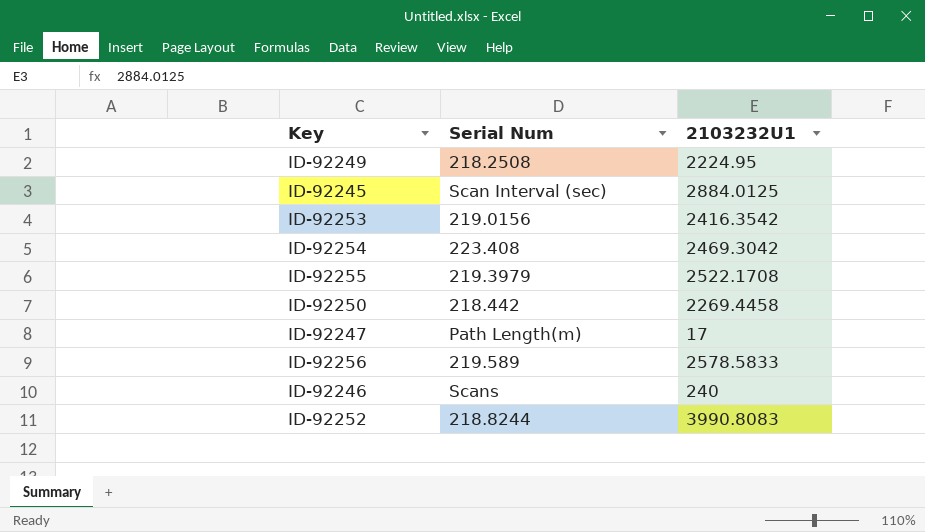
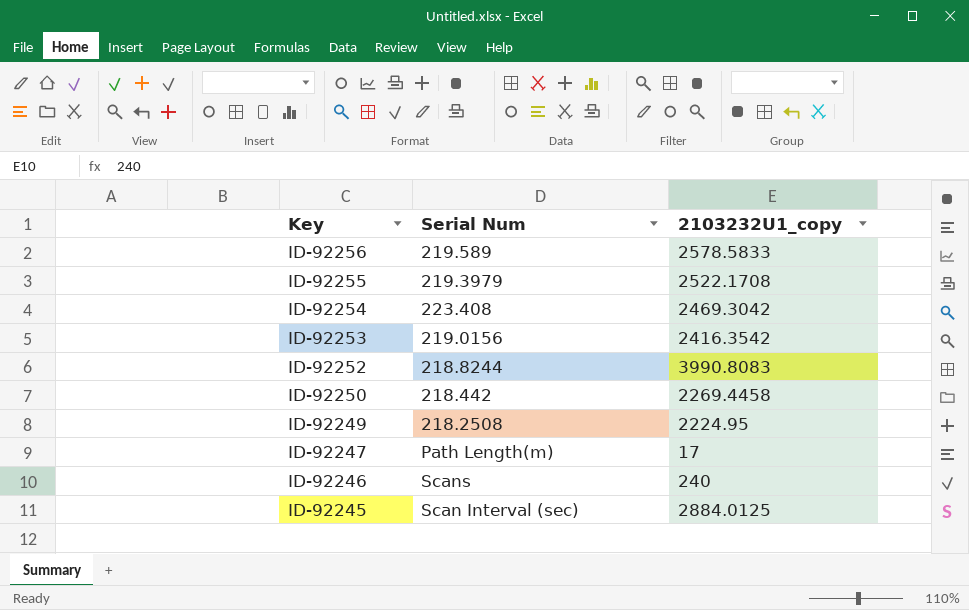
row order: none -> Key descending
column name: 2103232U1 -> 2103232U1_copy

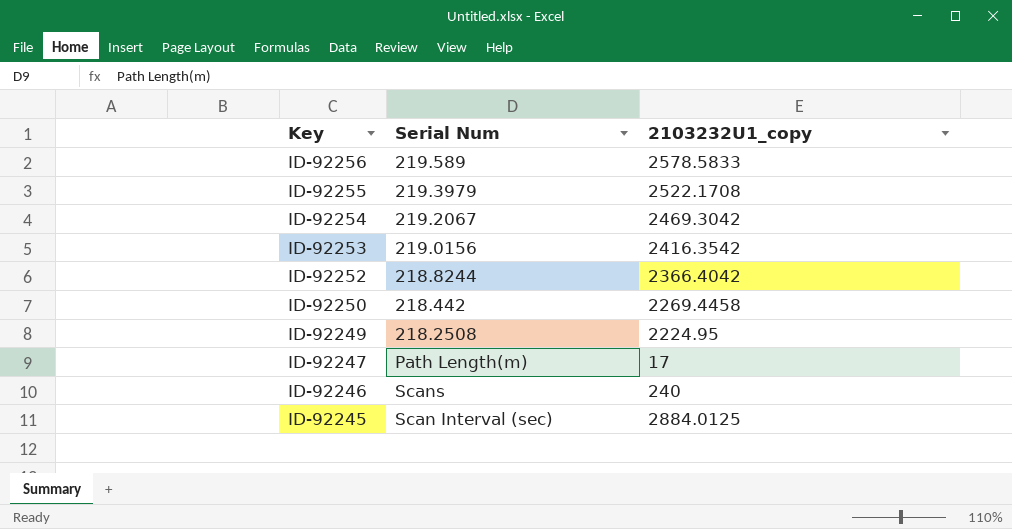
ID-92254 | Serial Num: 223.408 -> 219.2067
ID-92252 | 2103232U1_copy: 3990.8083 -> 2366.4042

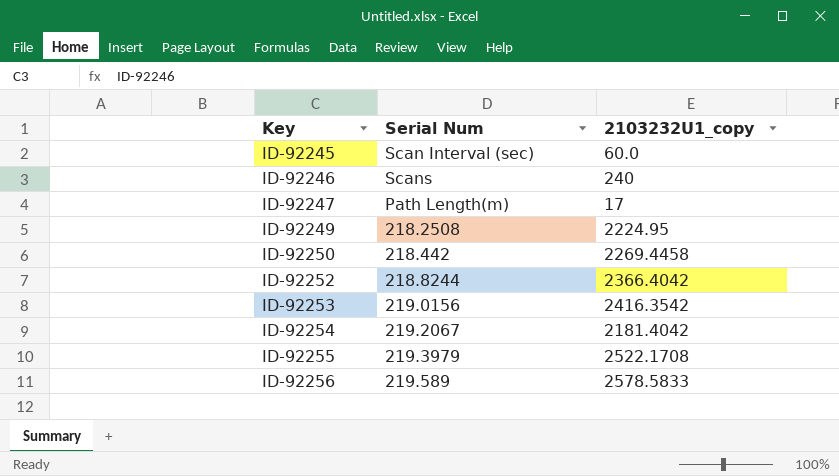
row order: Key descending -> Key ascending
ID-92245 | 2103232U1_copy: 2884.0125 -> 60.0
ID-92254 | 2103232U1_copy: 2469.3042 -> 2181.4042

